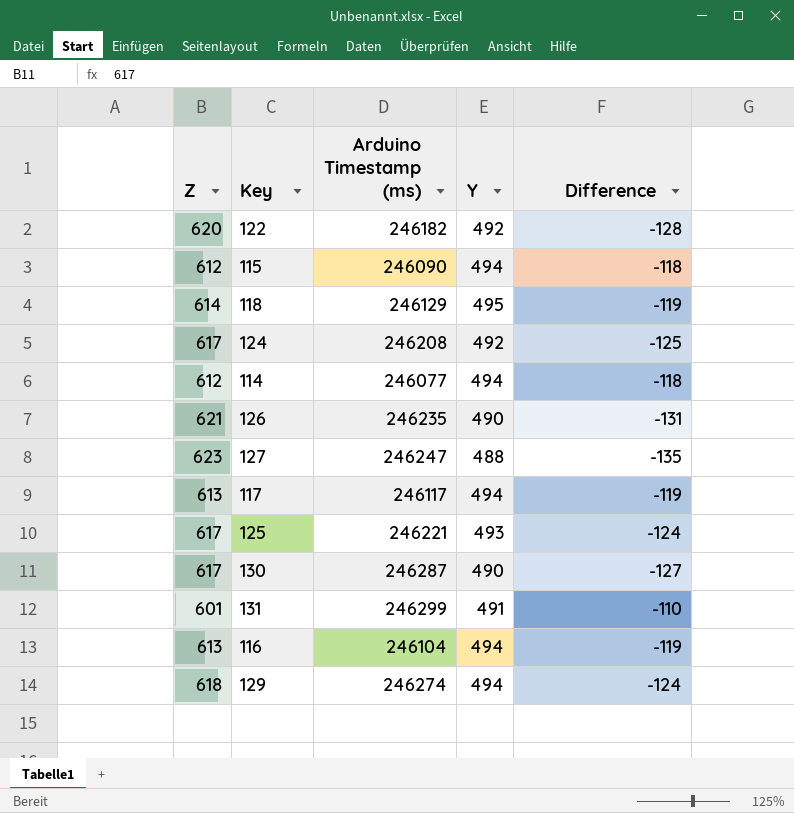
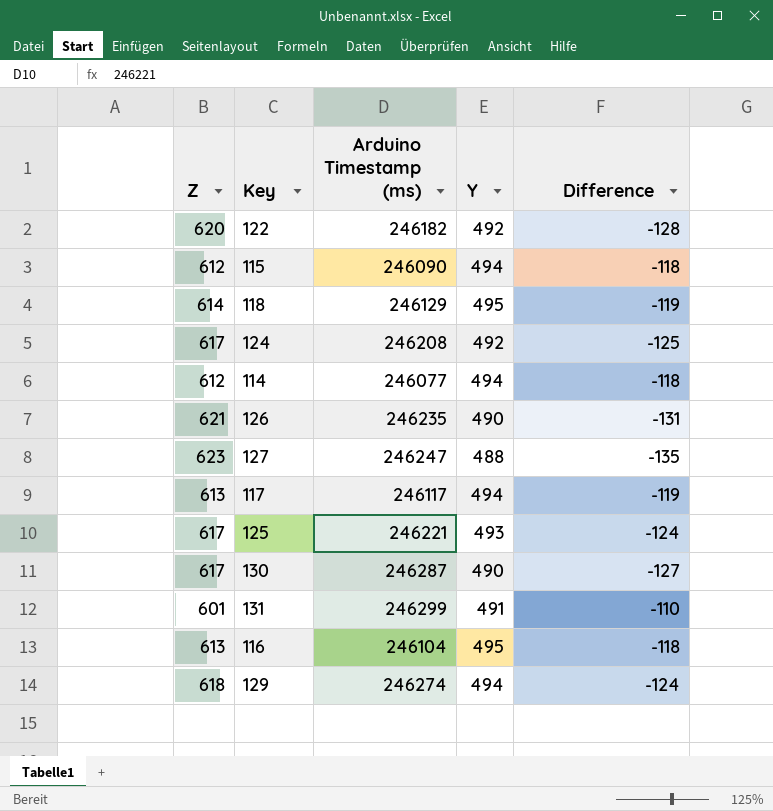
116 | Y: 494 -> 495
116 | Difference: -119 -> -118

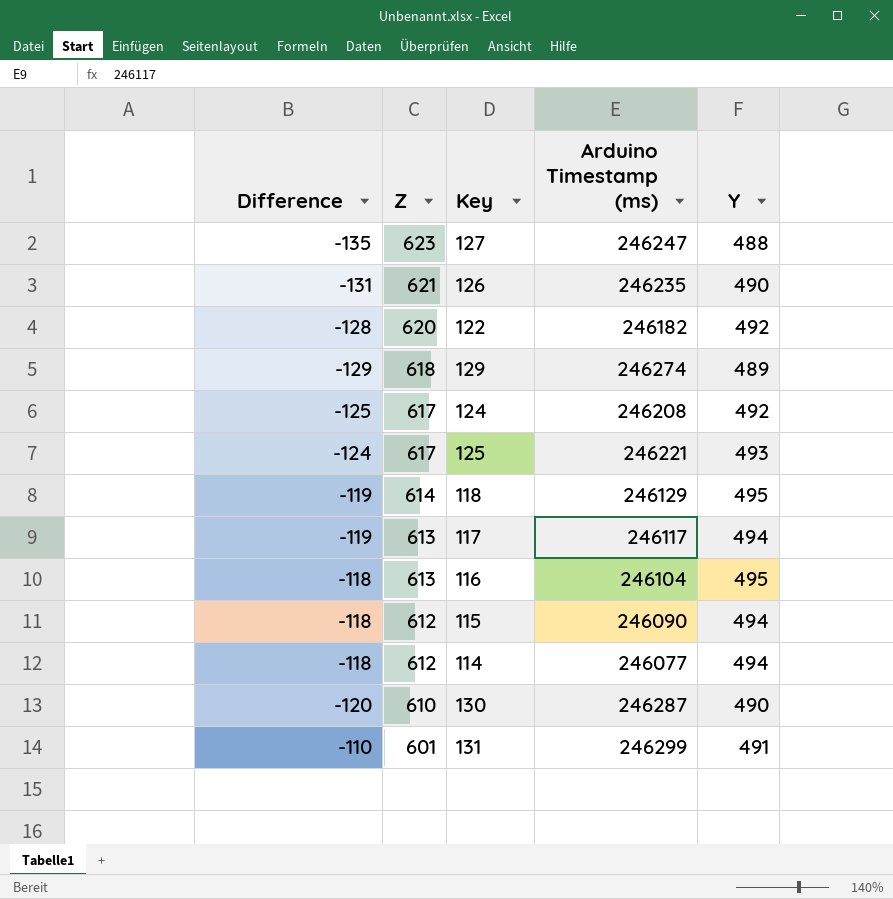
row order: none -> Z descending
column Difference | position: 5 -> 1
129 | Difference: -124 -> -129
129 | Y: 494 -> 489
130 | Difference: -127 -> -120
130 | Z: 617 -> 610

